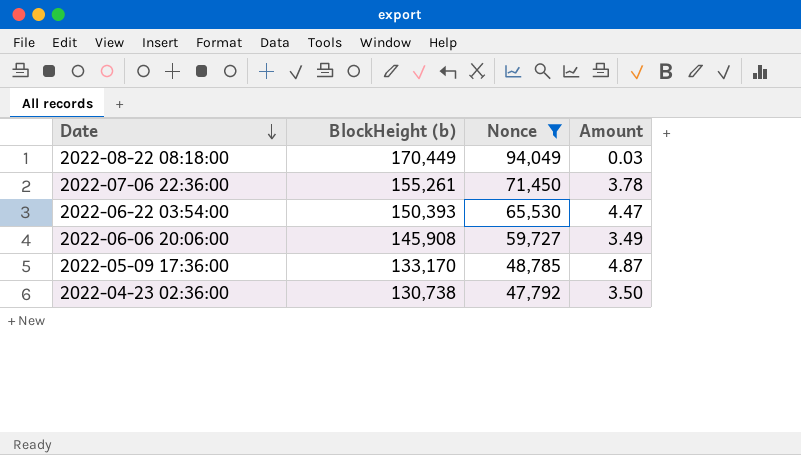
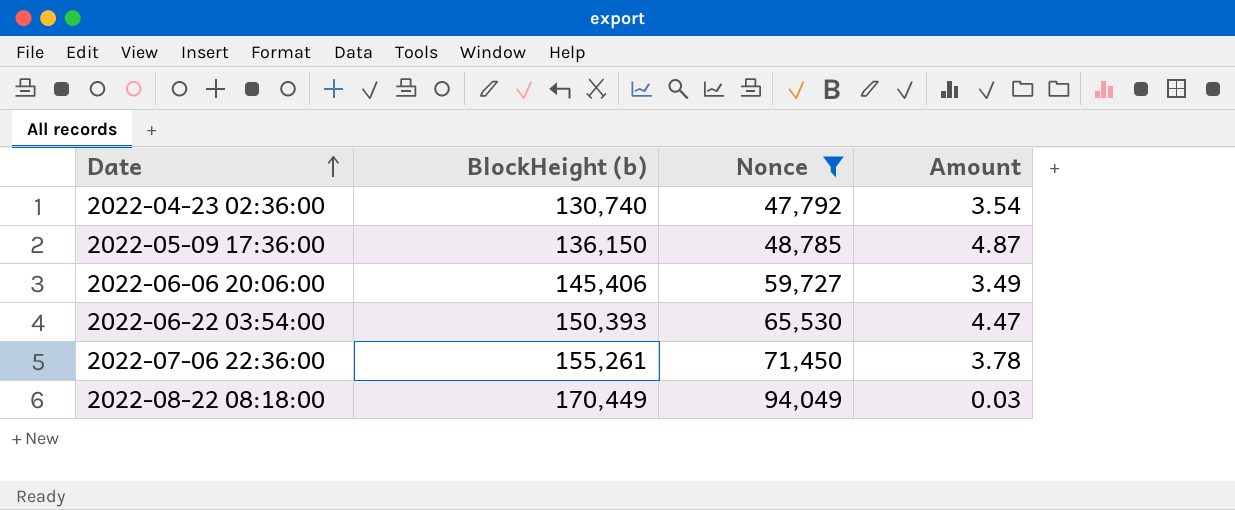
row order: Date descending -> Date ascending
2022-04-23 02:36:00 | BlockHeight (b): 130,738 -> 130,740
2022-04-23 02:36:00 | Amount: 3.50 -> 3.54
2022-05-09 17:36:00 | BlockHeight (b): 133,170 -> 136,150
2022-06-06 20:06:00 | BlockHeight (b): 145,908 -> 145,406

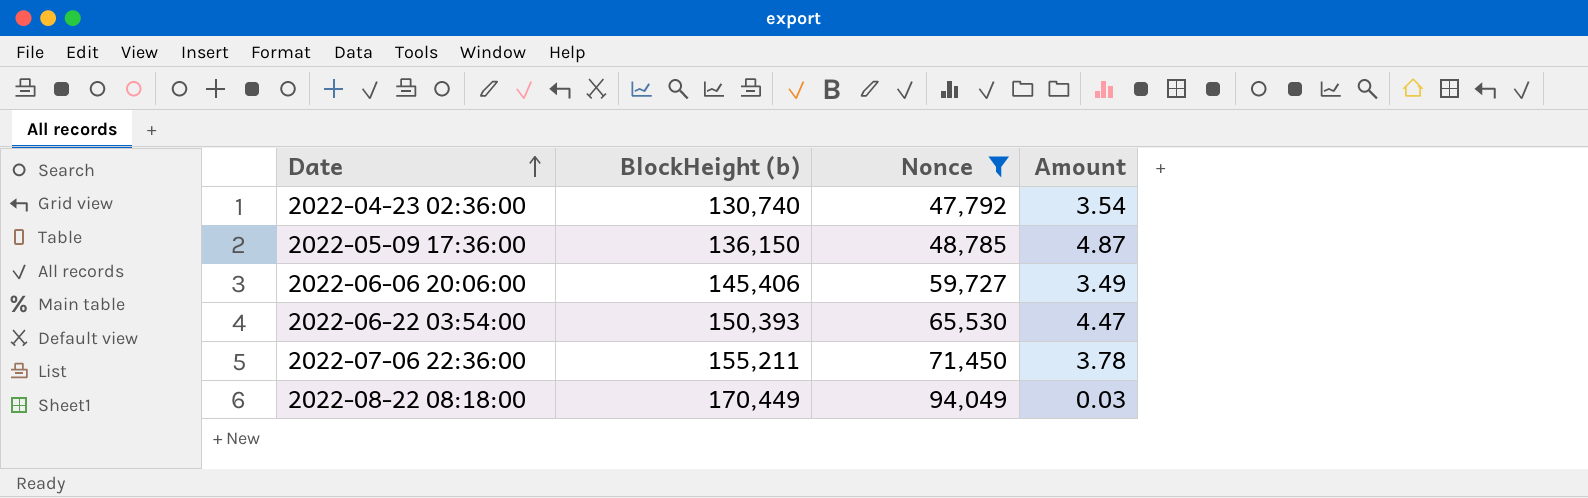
2022-07-06 22:36:00 | BlockHeight (b): 155,261 -> 155,211

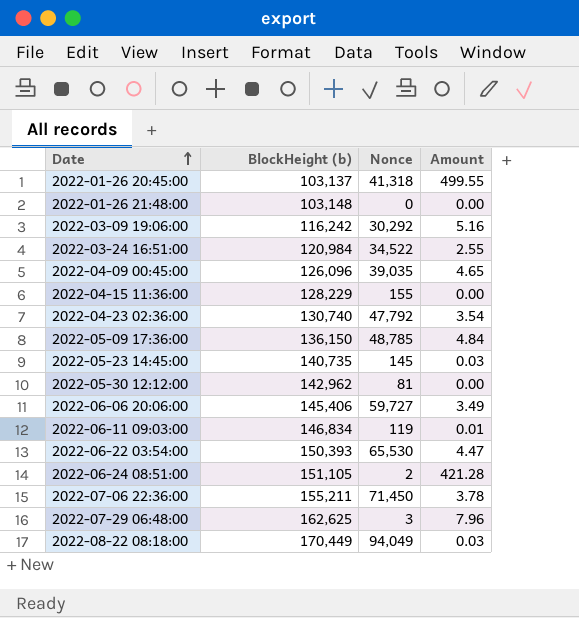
filter: Nonce >= 47,792 -> none
2022-05-09 17:36:00 | Amount: 4.87 -> 4.84

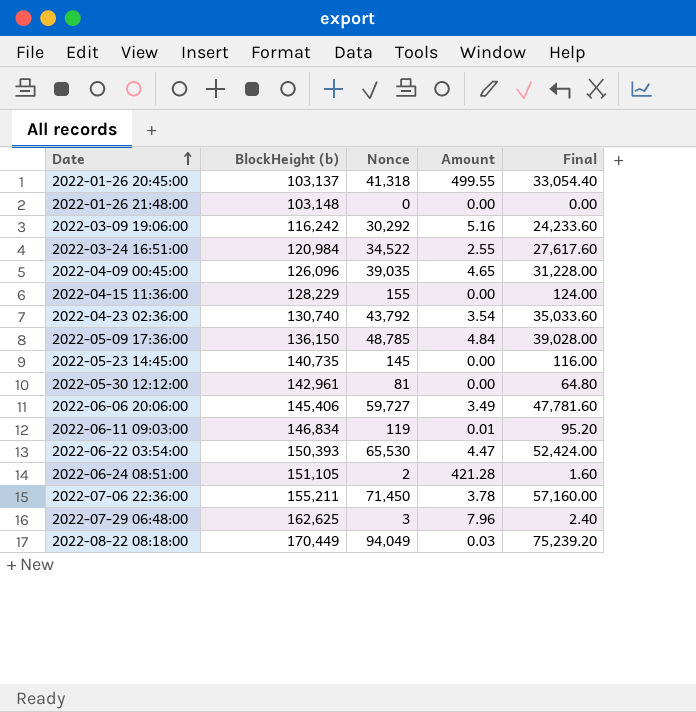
column Final | formula: none -> [Nonce] * 0.8
2022-04-23 02:36:00 | Nonce: 47,792 -> 43,792
2022-05-23 14:45:00 | Amount: 0.03 -> 0.00
2022-05-30 12:12:00 | BlockHeight (b): 142,962 -> 142,961

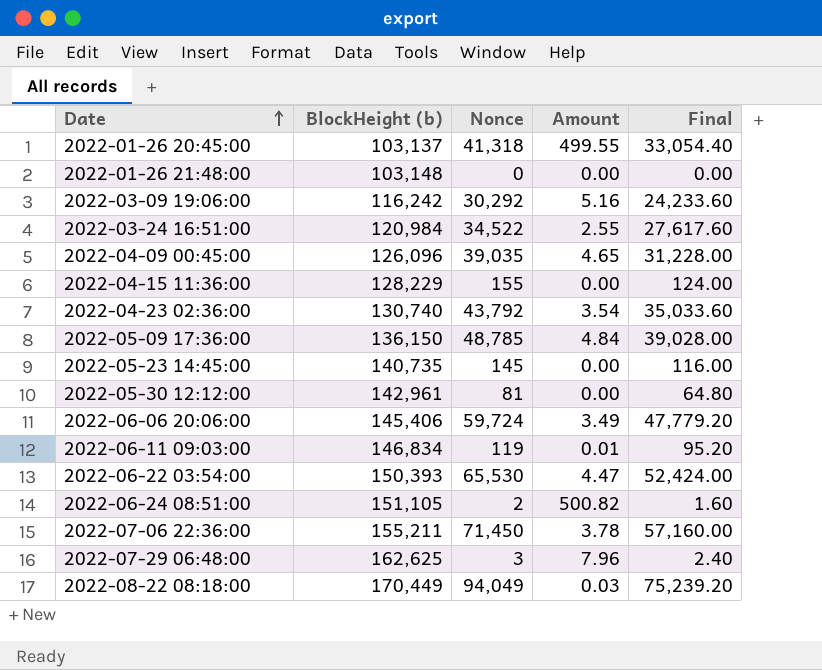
2022-06-06 20:06:00 | Nonce: 59,727 -> 59,724
2022-06-06 20:06:00 | Final: 47,781.60 -> 47,779.20
2022-06-24 08:51:00 | Amount: 421.28 -> 500.82

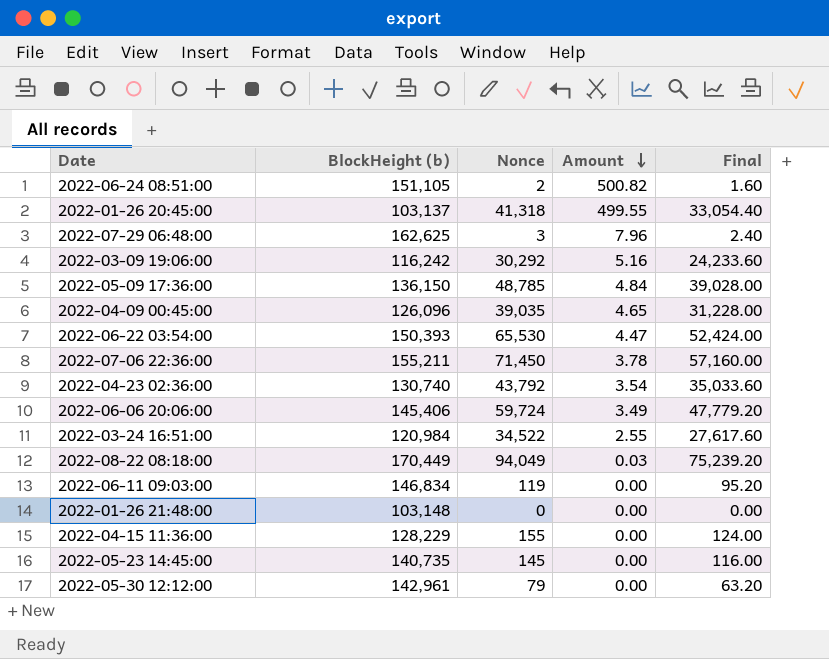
row order: Date ascending -> Amount descending
2022-06-11 09:03:00 | Amount: 0.01 -> 0.00
2022-05-30 12:12:00 | Nonce: 81 -> 79
2022-05-30 12:12:00 | Final: 64.80 -> 63.20

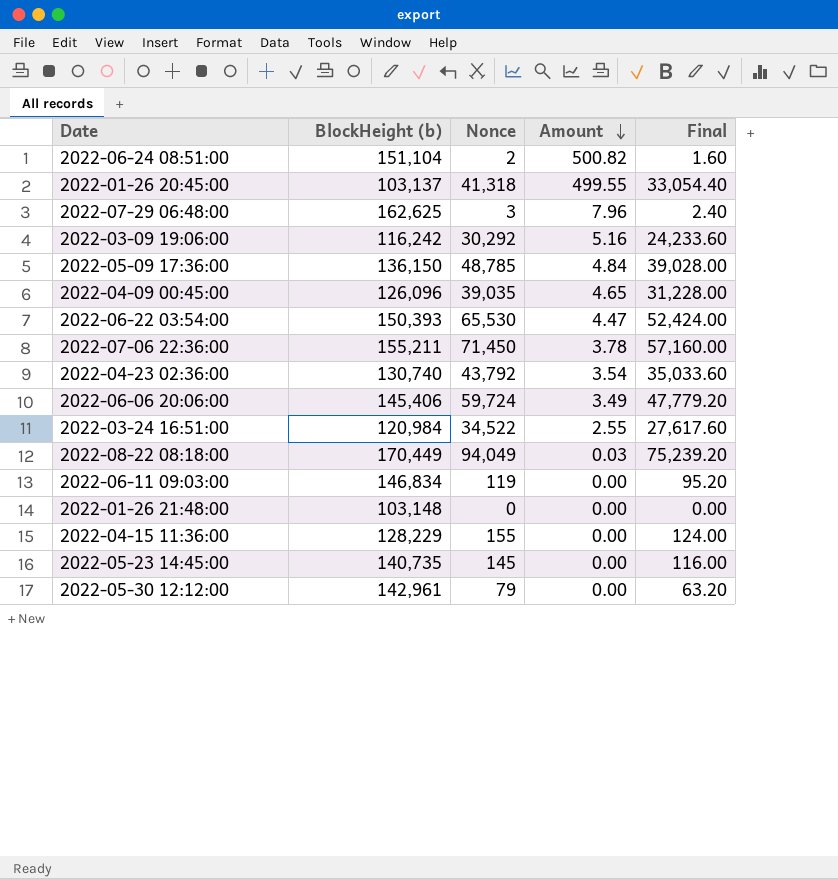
2022-06-24 08:51:00 | BlockHeight (b): 151,105 -> 151,104

